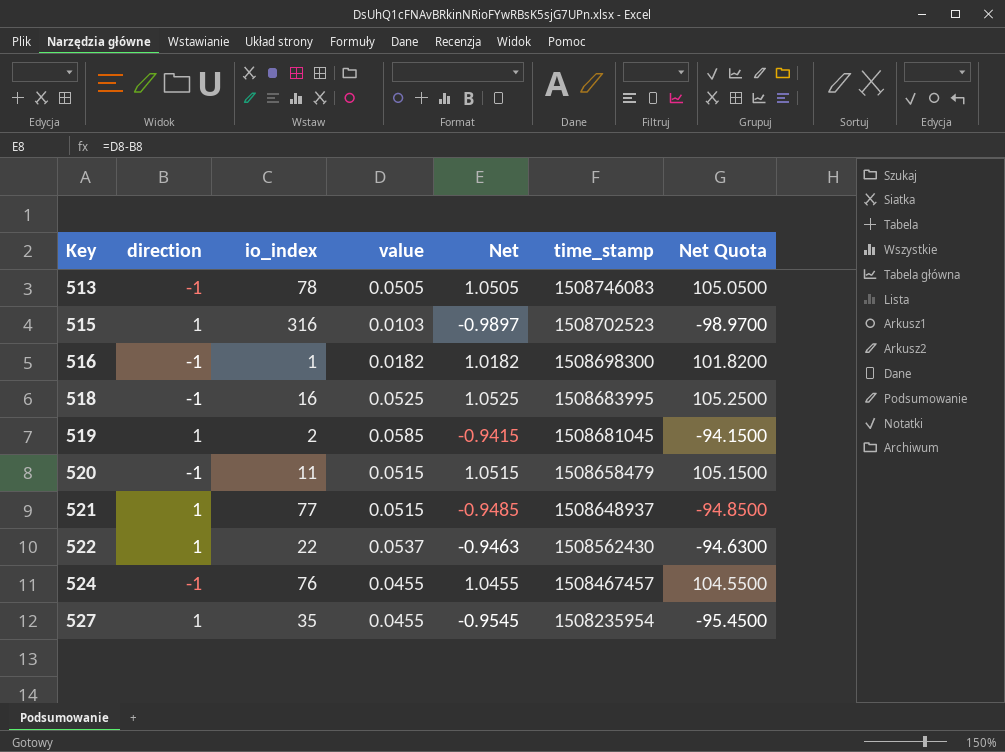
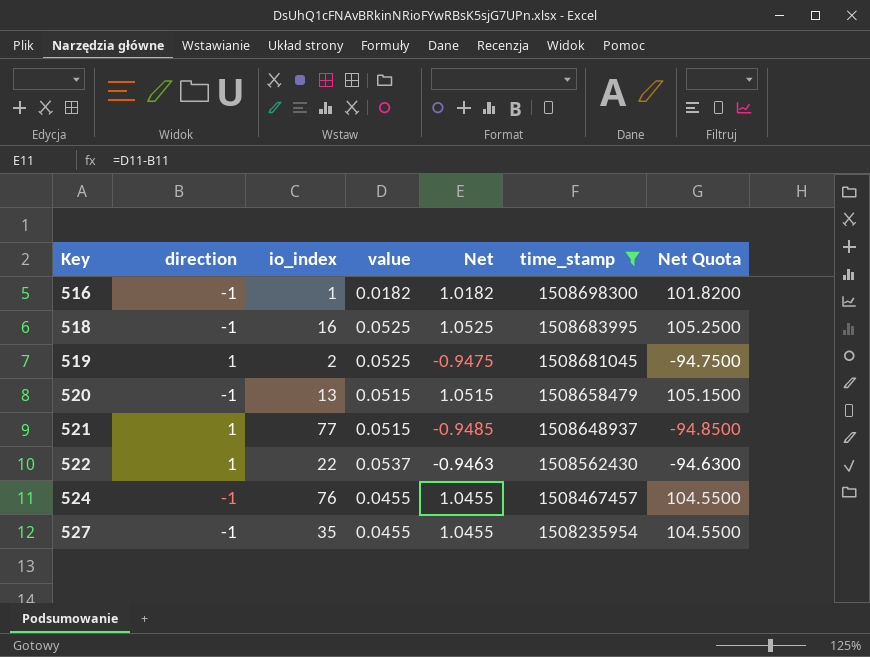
filter: none -> time_stamp <= 1508698300
519 | value: 0.0585 -> 0.0525
519 | Net: -0.9415 -> -0.9475
519 | Net Quota: -94.1500 -> -94.7500
520 | io_index: 11 -> 13
527 | direction: 1 -> -1
527 | Net: -0.9545 -> 1.0455
527 | Net Quota: -95.4500 -> 104.5500

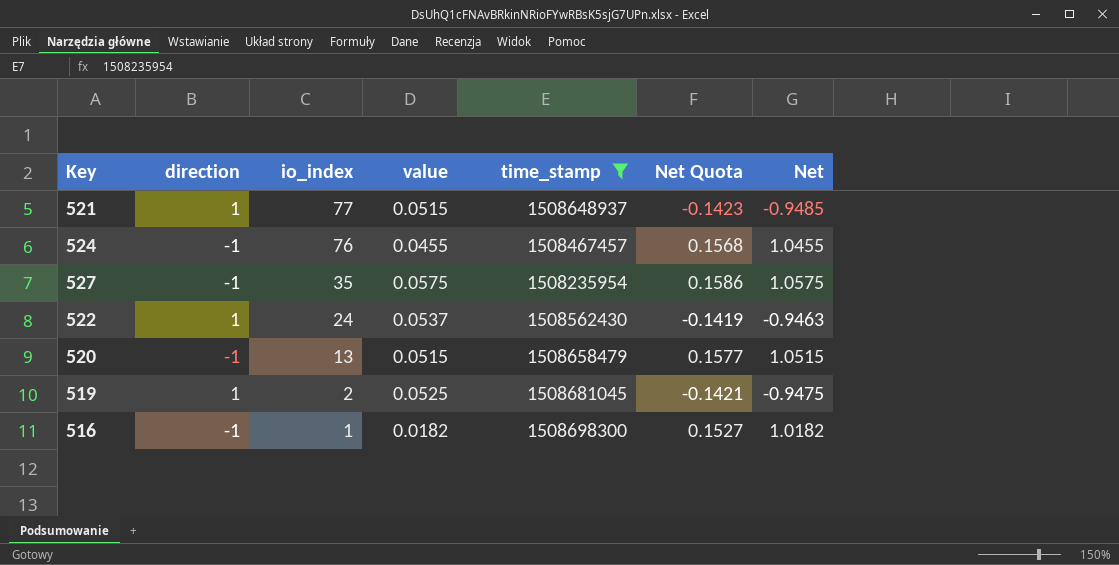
row order: Key ascending -> io_index descending
column Net Quota | formula: [Net] * 100 -> [Net] * 0.15
column Net | position: 5 -> 7
row 518: -1 | 16 | 0.0525 | 1.0525 | 1508683995 | 105.2500 -> none
527 | value: 0.0455 -> 0.0575
527 | Net: 1.0455 -> 1.0575
522 | io_index: 22 -> 24

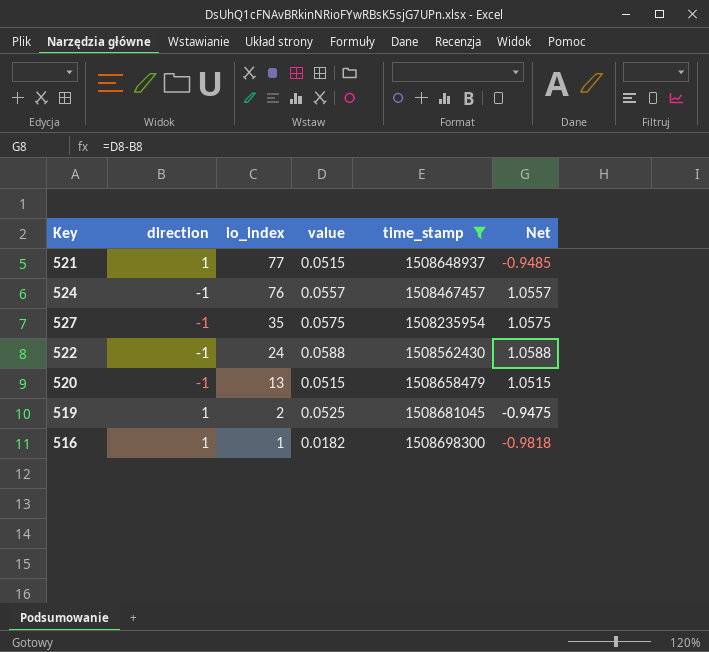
column Net Quota | formula: [Net] * 0.15 -> none
524 | value: 0.0455 -> 0.0557
524 | Net: 1.0455 -> 1.0557
522 | direction: 1 -> -1
522 | value: 0.0537 -> 0.0588
522 | Net: -0.9463 -> 1.0588
516 | direction: -1 -> 1
516 | Net: 1.0182 -> -0.9818

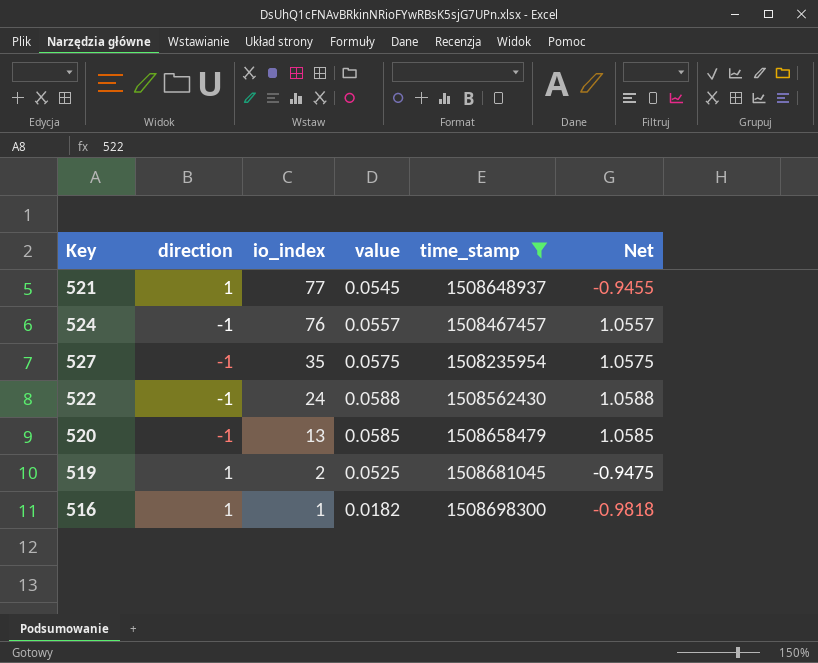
521 | value: 0.0515 -> 0.0545
521 | Net: -0.9485 -> -0.9455
520 | value: 0.0515 -> 0.0585
520 | Net: 1.0515 -> 1.0585

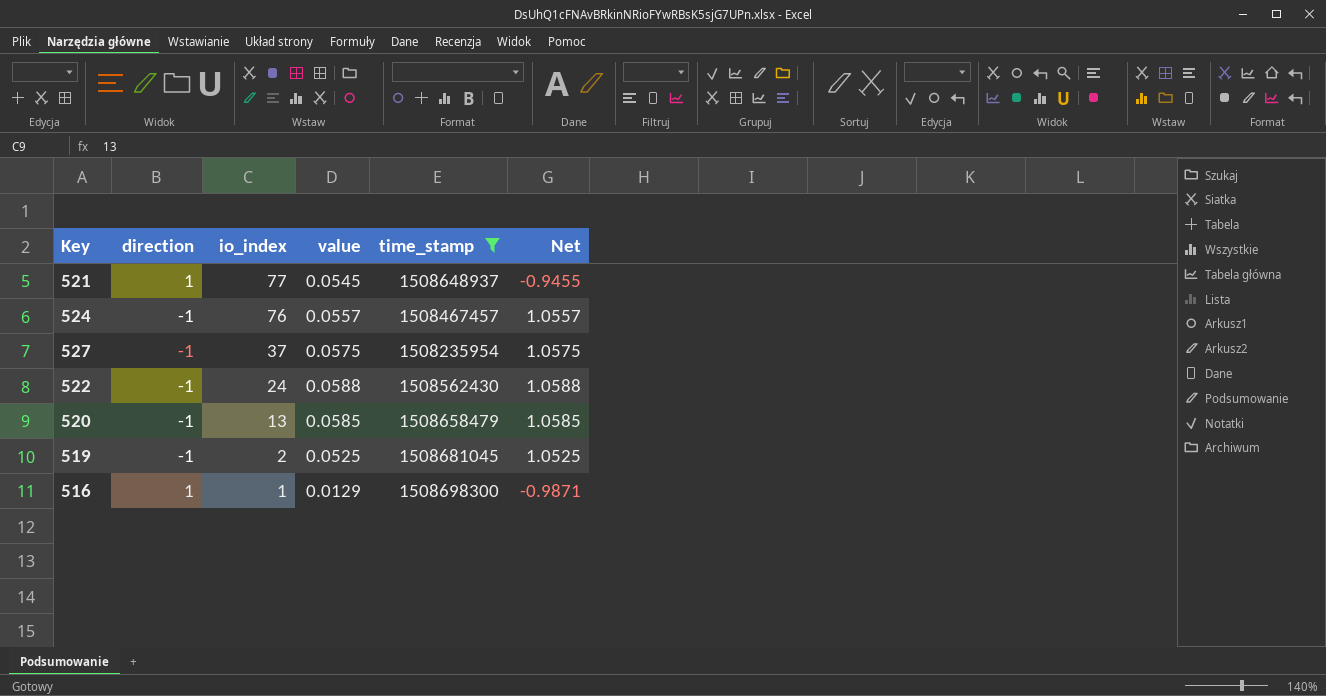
527 | io_index: 35 -> 37
519 | direction: 1 -> -1
519 | Net: -0.9475 -> 1.0525
516 | value: 0.0182 -> 0.0129
516 | Net: -0.9818 -> -0.9871

